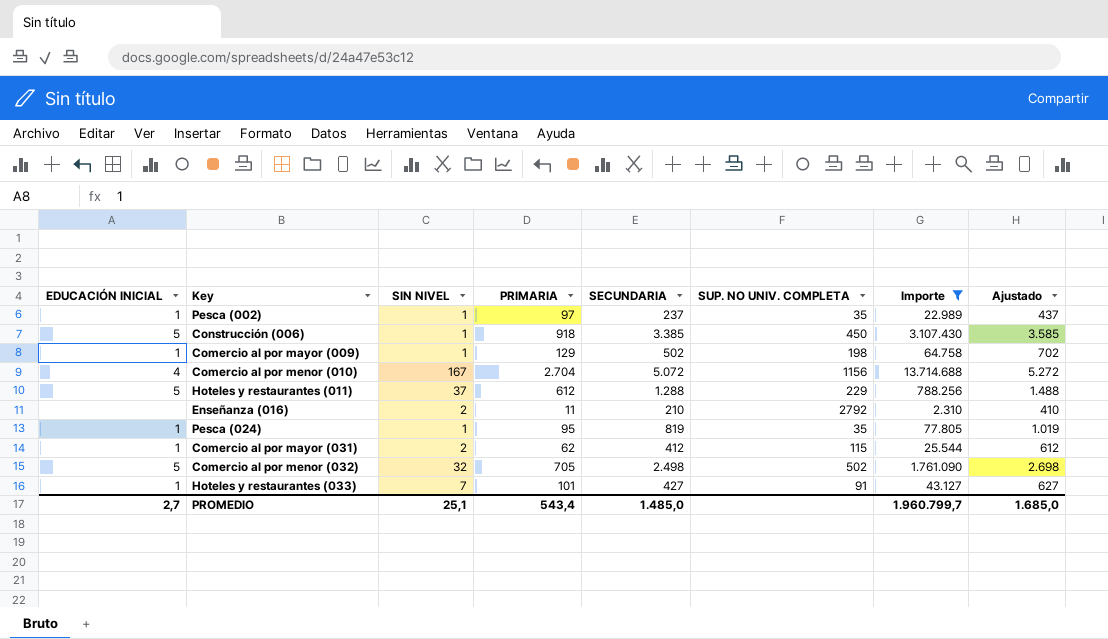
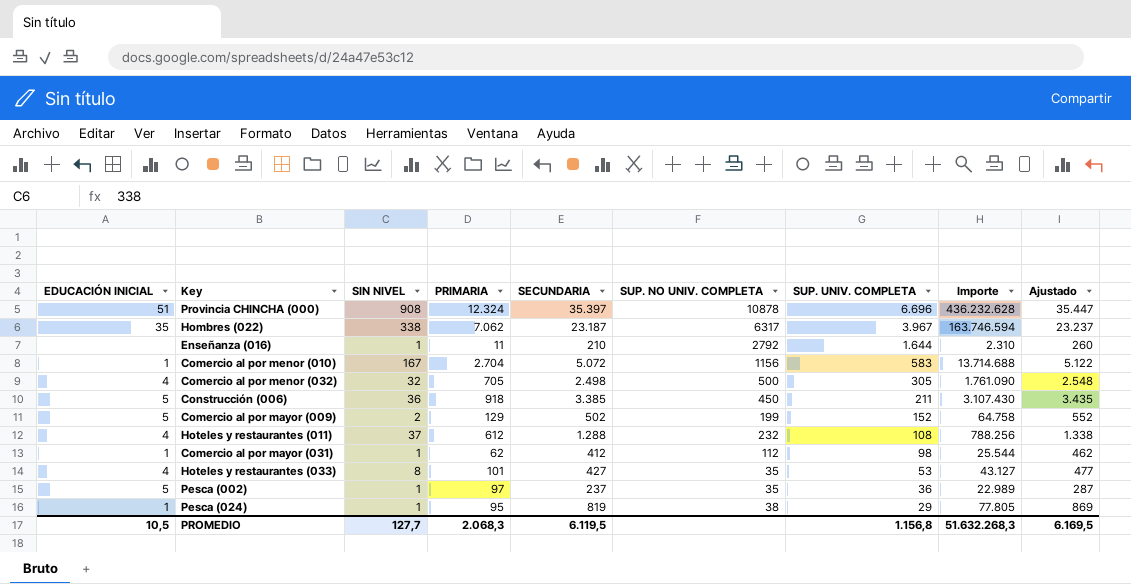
filter: Importe <= 13.714.688 -> none
row order: none -> SUP. UNIV. COMPLETA descending
column SUP. UNIV. COMPLETA | position: none -> 7
column Ajustado | formula: [SECUNDARIA] + 200 -> [SECUNDARIA] + 50
Enseñanza (016) | SIN NIVEL: 2 -> 1
Comercio al por menor (010) | EDUCACIÓN INICIAL: 4 -> 1
Comercio al por menor (032) | EDUCACIÓN INICIAL: 5 -> 4
Comercio al por menor (032) | SUP. NO UNIV. COMPLETA: 502 -> 500
Construcción (006) | SIN NIVEL: 1 -> 36
Comercio al por mayor (009) | EDUCACIÓN INICIAL: 1 -> 5
Comercio al por mayor (009) | SIN NIVEL: 1 -> 2
Comercio al por mayor (009) | SUP. NO UNIV. COMPLETA: 198 -> 199
Hoteles y restaurantes (011) | EDUCACIÓN INICIAL: 5 -> 4
Hoteles y restaurantes (011) | SUP. NO UNIV. COMPLETA: 229 -> 232
Comercio al por mayor (031) | SIN NIVEL: 2 -> 1
Comercio al por mayor (031) | SUP. NO UNIV. COMPLETA: 115 -> 112
Hoteles y restaurantes (033) | EDUCACIÓN INICIAL: 1 -> 4
Hoteles y restaurantes (033) | SIN NIVEL: 7 -> 8
Hoteles y restaurantes (033) | SUP. NO UNIV. COMPLETA: 91 -> 35
Pesca (002) | EDUCACIÓN INICIAL: 1 -> 5
Pesca (024) | SUP. NO UNIV. COMPLETA: 35 -> 38
PROMEDIO | EDUCACIÓN INICIAL: 2,7 -> 10,5
PROMEDIO | SIN NIVEL: 25,1 -> 127,7
PROMEDIO | PRIMARIA: 543,4 -> 2.068,3
PROMEDIO | SECUNDARIA: 1.485,0 -> 6.119,5
PROMEDIO | Importe: 1.960.799,7 -> 51.632.268,3
PROMEDIO | Ajustado: 1.685,0 -> 6.169,5

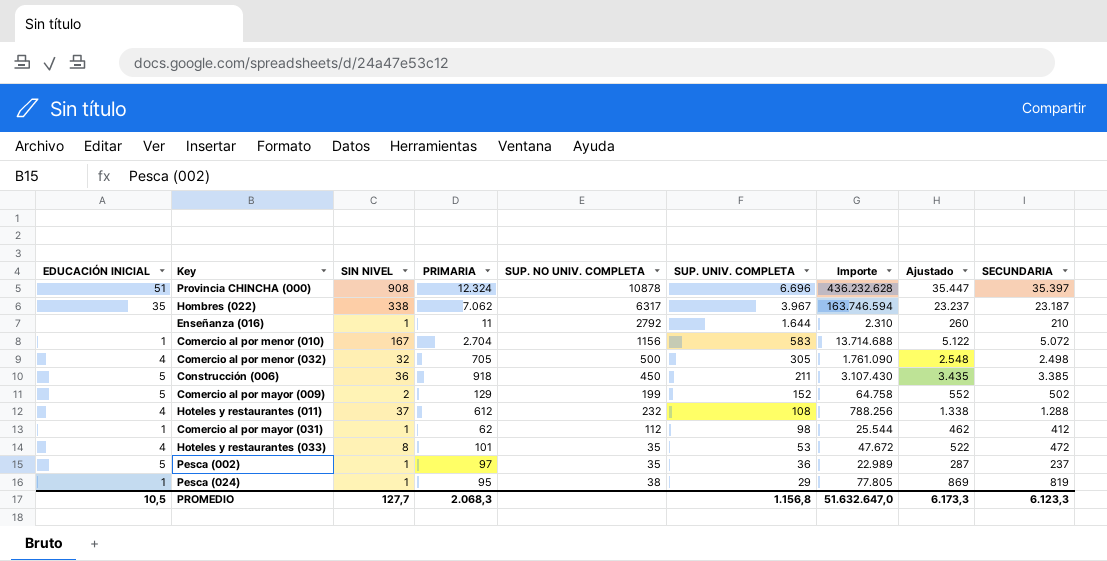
column SECUNDARIA | position: 5 -> 9
Hoteles y restaurantes (033) | Importe: 43.127 -> 47.672
Hoteles y restaurantes (033) | Ajustado: 477 -> 522
Hoteles y restaurantes (033) | SECUNDARIA: 427 -> 472
PROMEDIO | Importe: 51.632.268,3 -> 51.632.647,0
PROMEDIO | Ajustado: 6.169,5 -> 6.173,3
PROMEDIO | SECUNDARIA: 6.119,5 -> 6.123,3

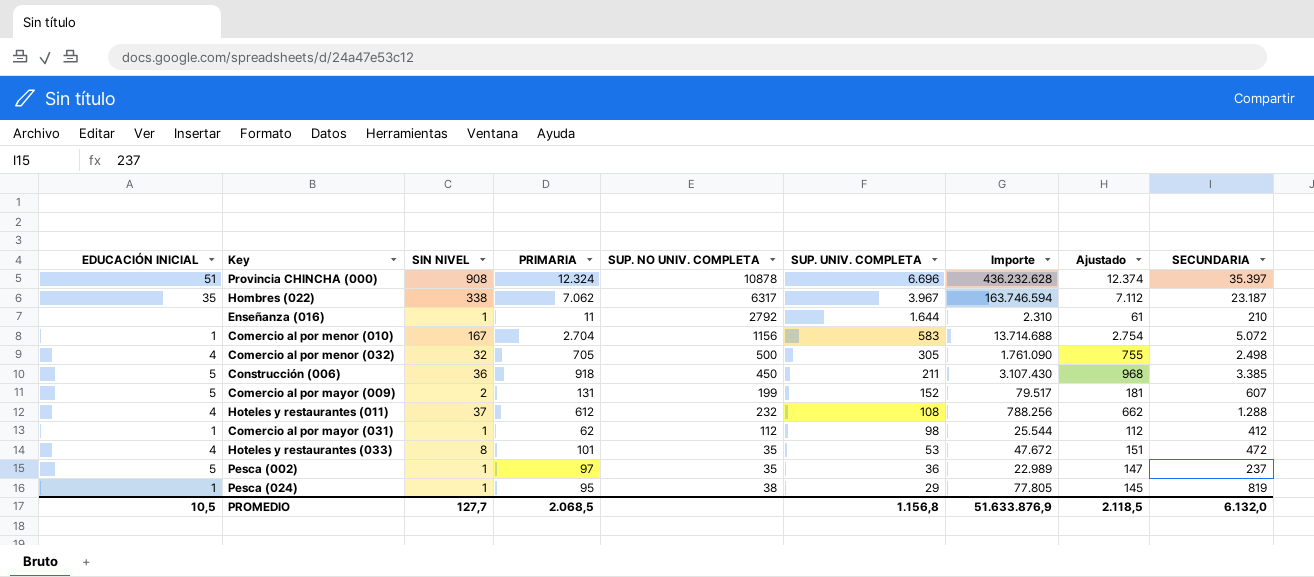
column Ajustado | formula: [SECUNDARIA] + 50 -> [PRIMARIA] + 50
Comercio al por mayor (009) | PRIMARIA: 129 -> 131
Comercio al por mayor (009) | Importe: 64.758 -> 79.517
Comercio al por mayor (009) | SECUNDARIA: 502 -> 607
PROMEDIO | PRIMARIA: 2.068,3 -> 2.068,5
PROMEDIO | Importe: 51.632.647,0 -> 51.633.876,9
PROMEDIO | Ajustado: 6.173,3 -> 2.118,5
PROMEDIO | SECUNDARIA: 6.123,3 -> 6.132,0

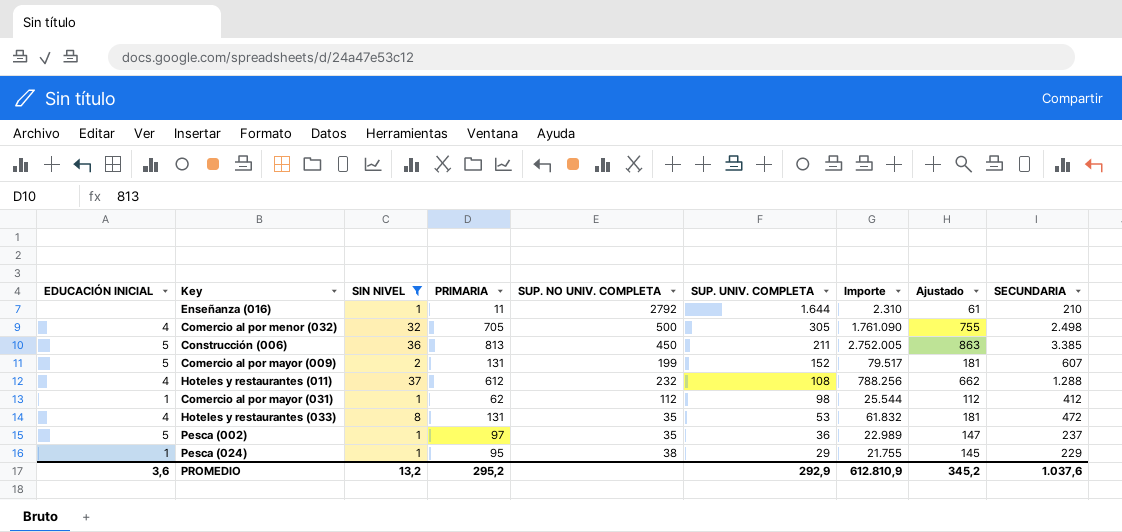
filter: none -> SIN NIVEL <= 37
Construcción (006) | PRIMARIA: 918 -> 813
Construcción (006) | Importe: 3.107.430 -> 2.752.005
Construcción (006) | Ajustado: 968 -> 863
Hoteles y restaurantes (033) | PRIMARIA: 101 -> 131
Hoteles y restaurantes (033) | Importe: 47.672 -> 61.832
Hoteles y restaurantes (033) | Ajustado: 151 -> 181
Pesca (024) | Importe: 77.805 -> 21.755
Pesca (024) | SECUNDARIA: 819 -> 229
PROMEDIO | EDUCACIÓN INICIAL: 10,5 -> 3,6
PROMEDIO | SIN NIVEL: 127,7 -> 13,2
PROMEDIO | PRIMARIA: 2.068,5 -> 295,2
PROMEDIO | SUP. UNIV. COMPLETA: 1.156,8 -> 292,9
PROMEDIO | Importe: 51.633.876,9 -> 612.810,9
PROMEDIO | Ajustado: 2.118,5 -> 345,2
PROMEDIO | SECUNDARIA: 6.132,0 -> 1.037,6

